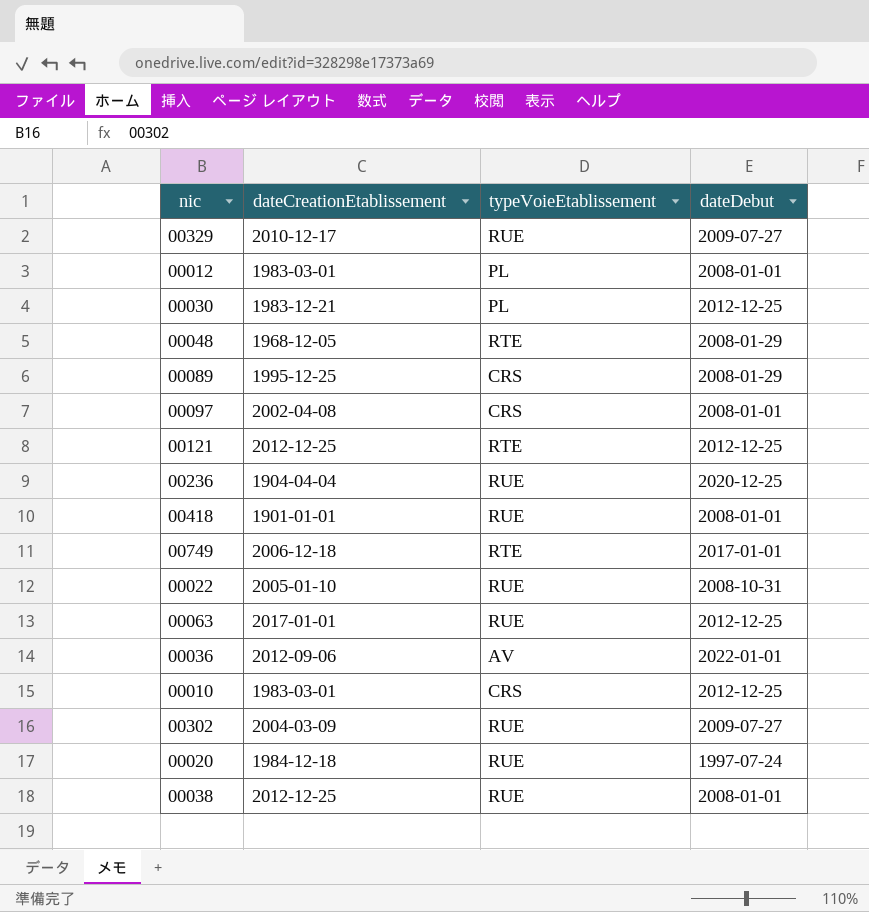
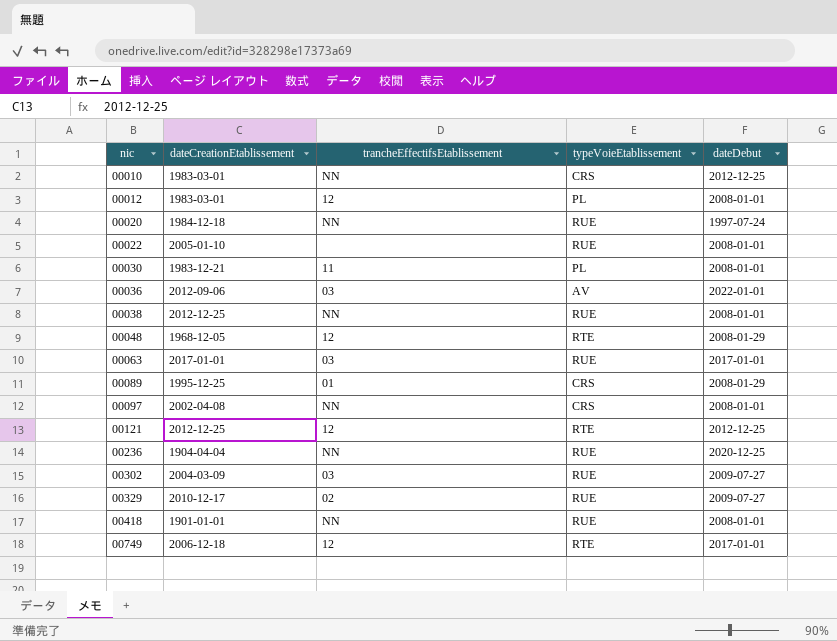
row order: none -> nic ascending
column trancheEffectifsEtablissement | position: none -> 3
00022 | dateDebut: 2008-10-31 -> 2008-01-01
00030 | dateDebut: 2012-12-25 -> 2008-01-01
00063 | dateDebut: 2012-12-25 -> 2017-01-01

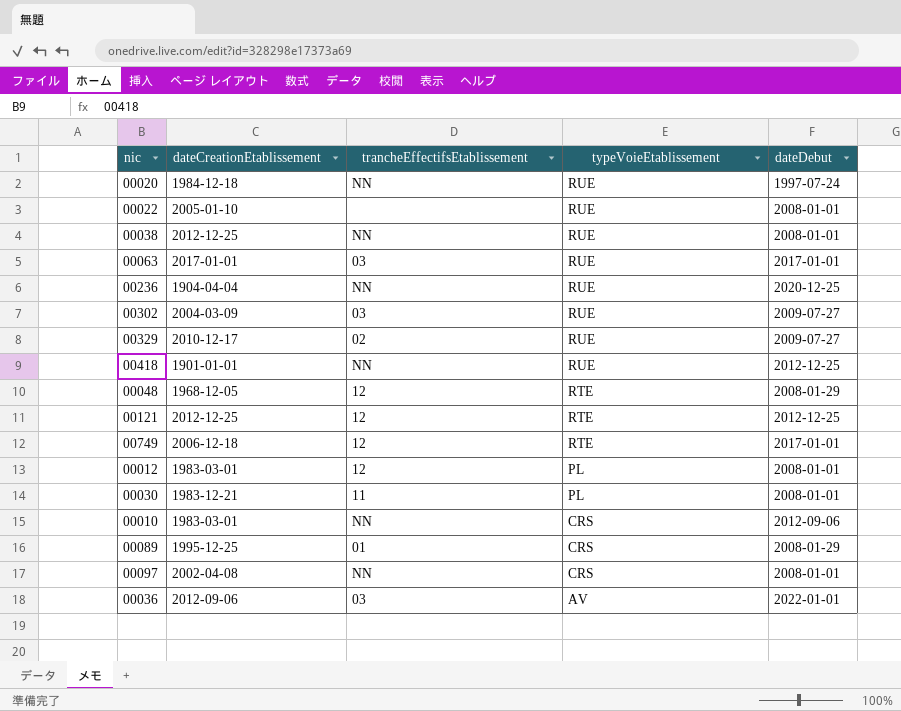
row order: nic ascending -> typeVoieEtablissement descending
00418 | dateDebut: 2008-01-01 -> 2012-12-25
00010 | dateDebut: 2012-12-25 -> 2012-09-06

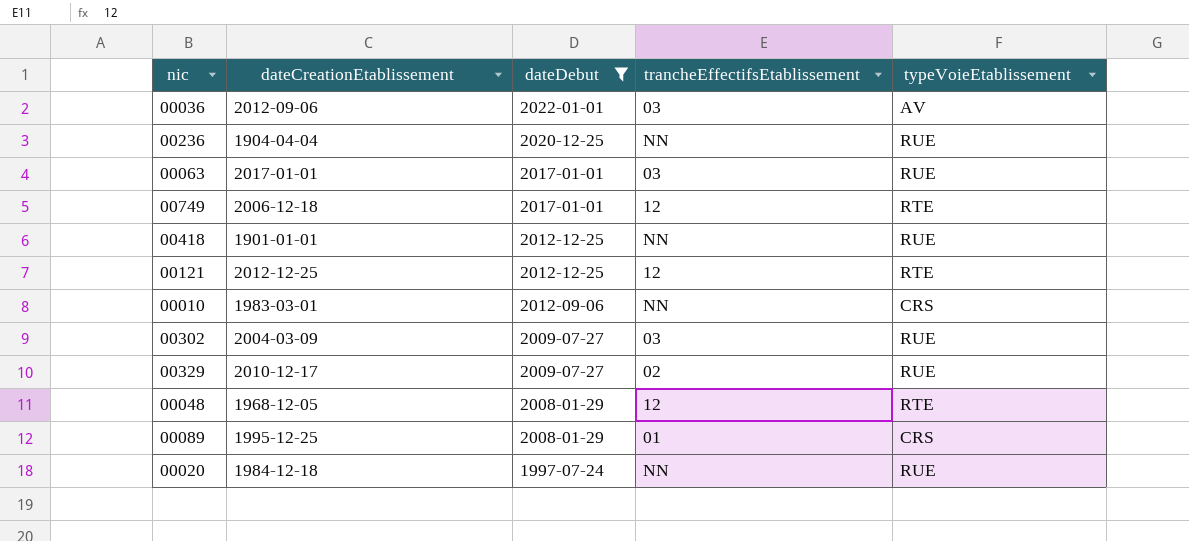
filter: none -> dateDebut != 2008-01-01
row order: typeVoieEtablissement descending -> dateDebut descending
column dateDebut | position: 5 -> 3

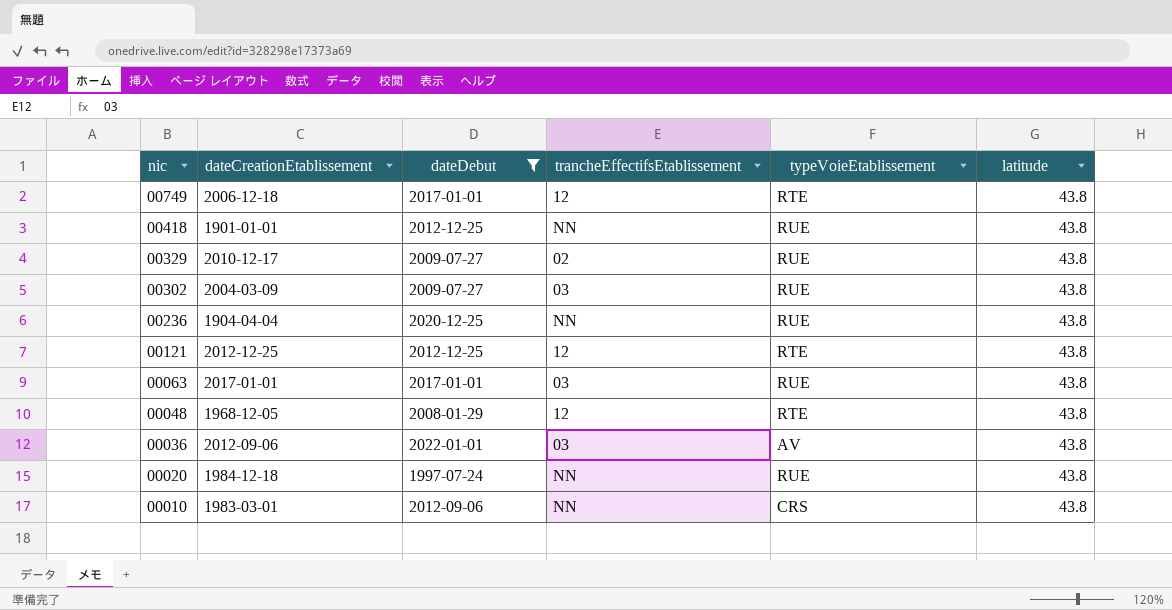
row order: dateDebut descending -> nic descending
column latitude | position: none -> 6
row 00089: 1995-12-25 | 2008-01-29 | 01 | CRS -> none

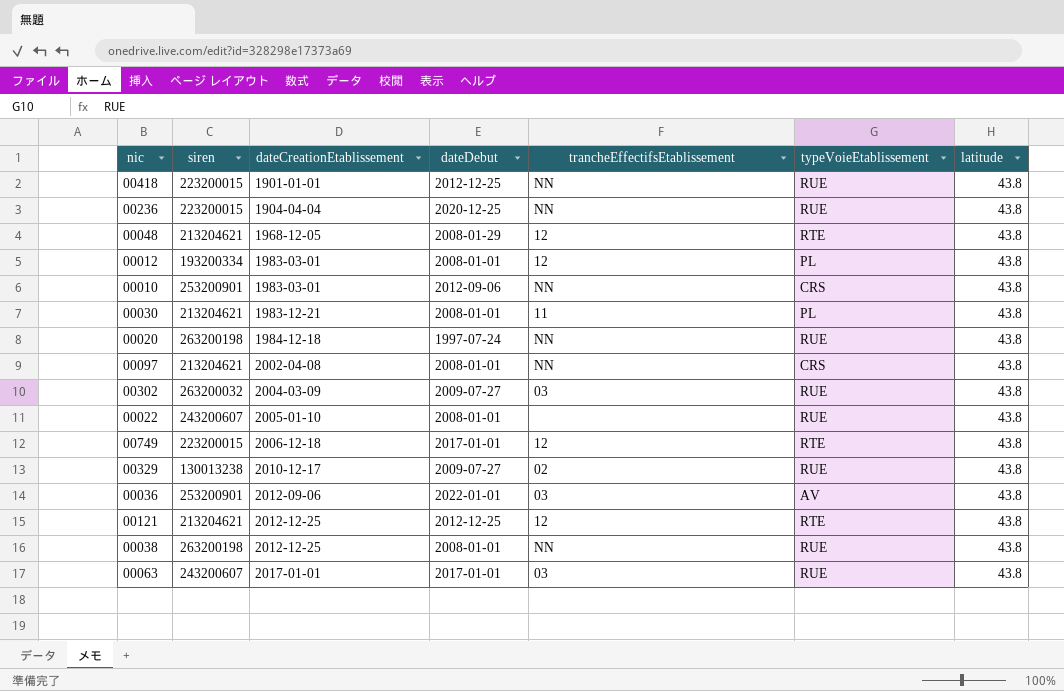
filter: dateDebut != 2008-01-01 -> none
row order: nic descending -> dateCreationEtablissement ascending
column siren | position: none -> 2

